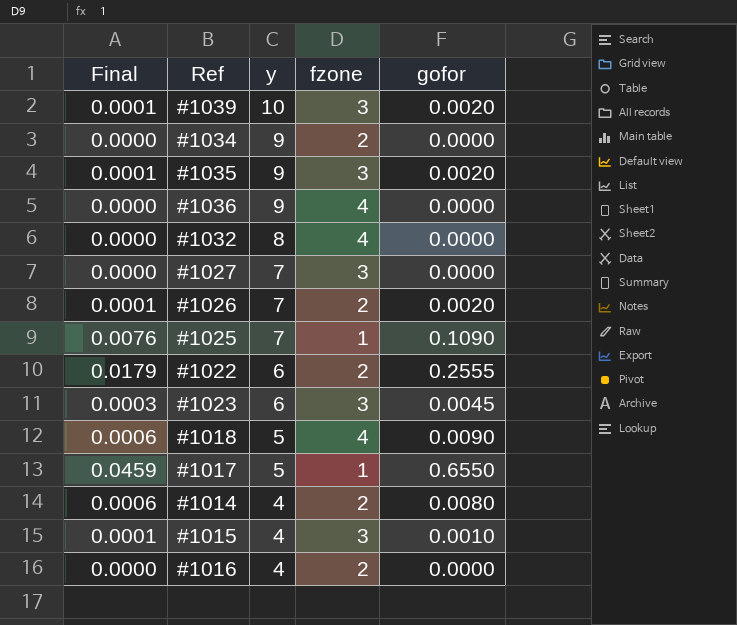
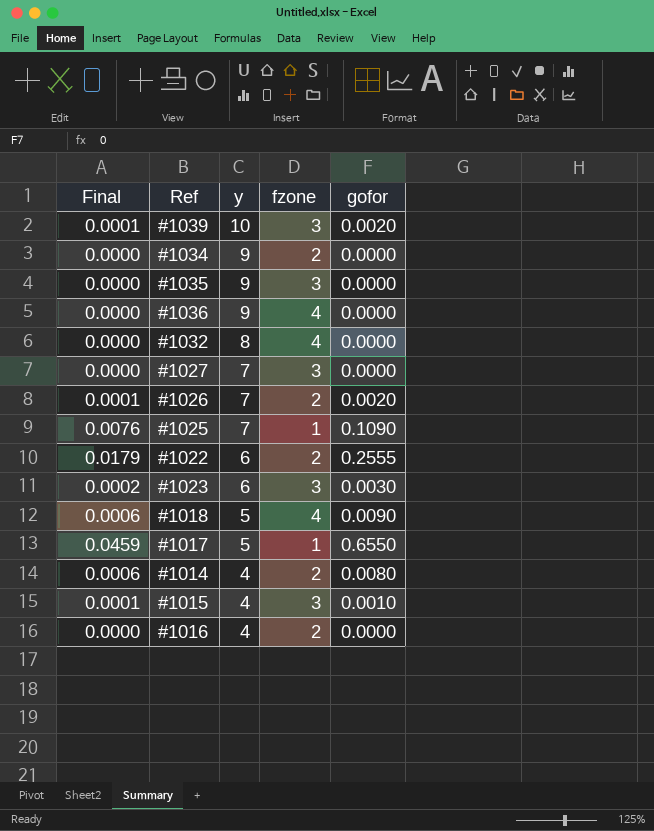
#1035 | Final: 0.0001 -> 0.0000
#1035 | gofor: 0.0020 -> 0.0000
#1023 | Final: 0.0003 -> 0.0002
#1023 | gofor: 0.0045 -> 0.0030

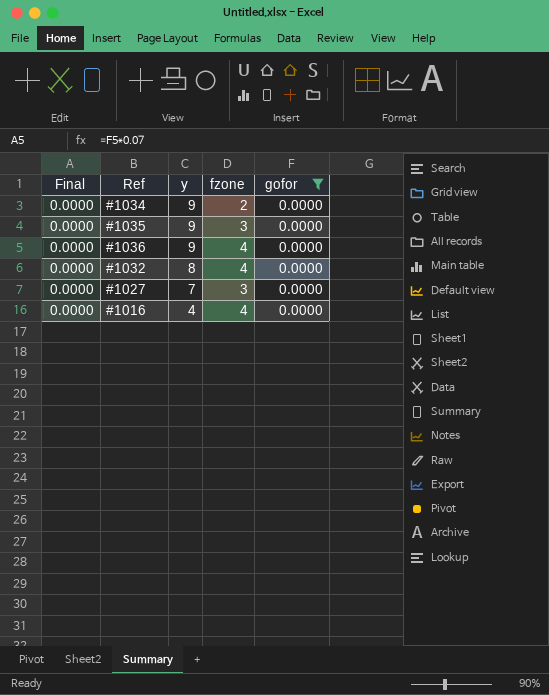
filter: none -> gofor = 0.0000
#1016 | fzone: 2 -> 4

